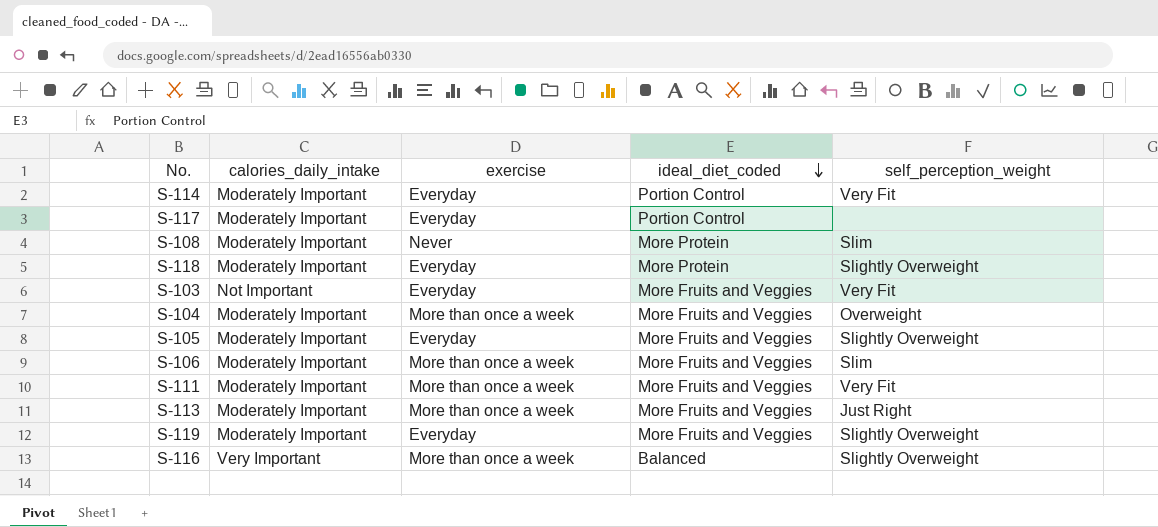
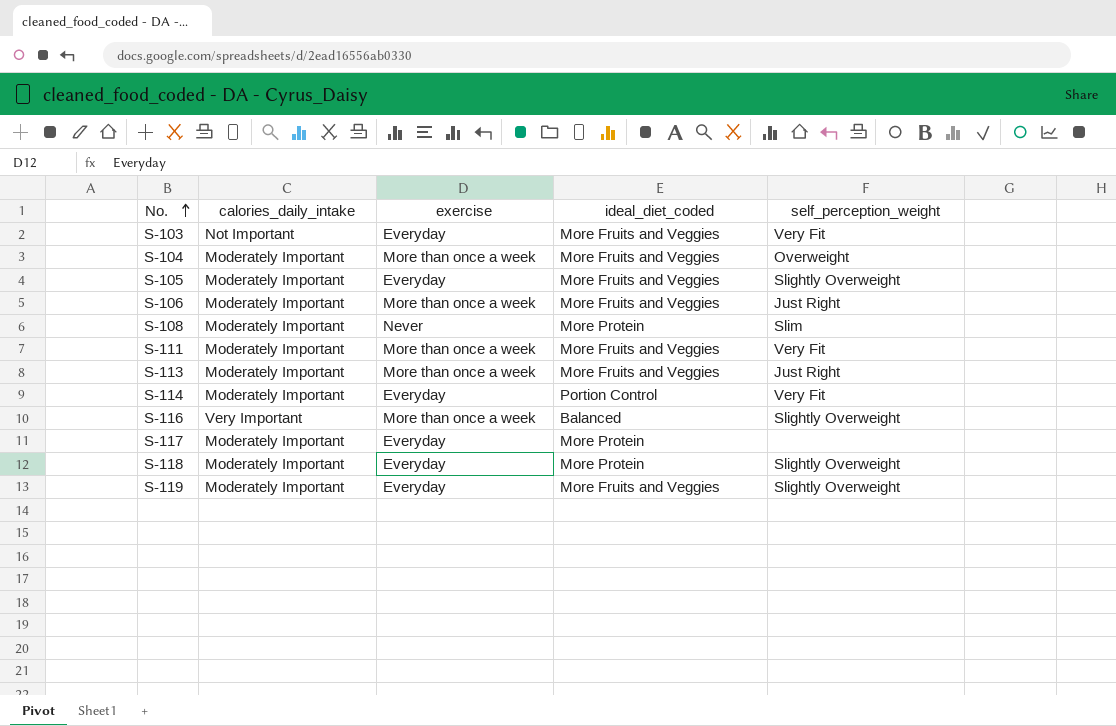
row order: ideal_diet_coded descending -> No. ascending
S-106 | self_perception_weight: Slim -> Just Right
S-117 | ideal_diet_coded: Portion Control -> More Protein

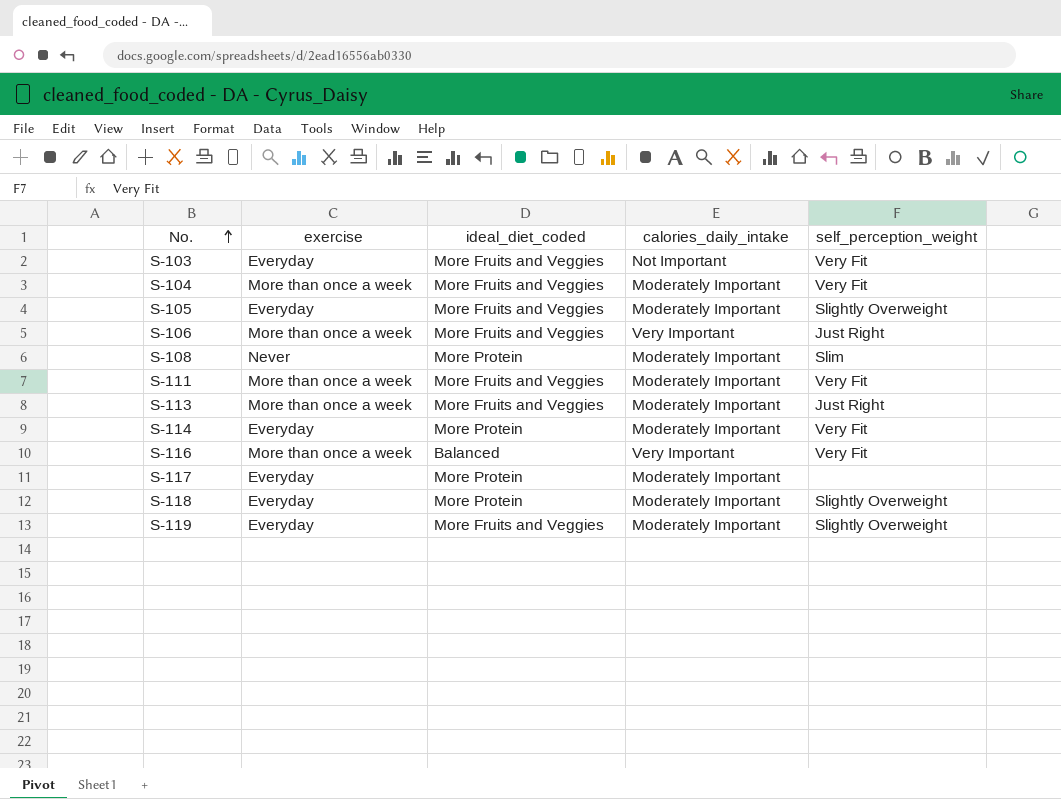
column calories_daily_intake | position: 2 -> 4
S-104 | self_perception_weight: Overweight -> Very Fit
S-106 | calories_daily_intake: Moderately Important -> Very Important
S-114 | ideal_diet_coded: Portion Control -> More Protein
S-116 | self_perception_weight: Slightly Overweight -> Very Fit

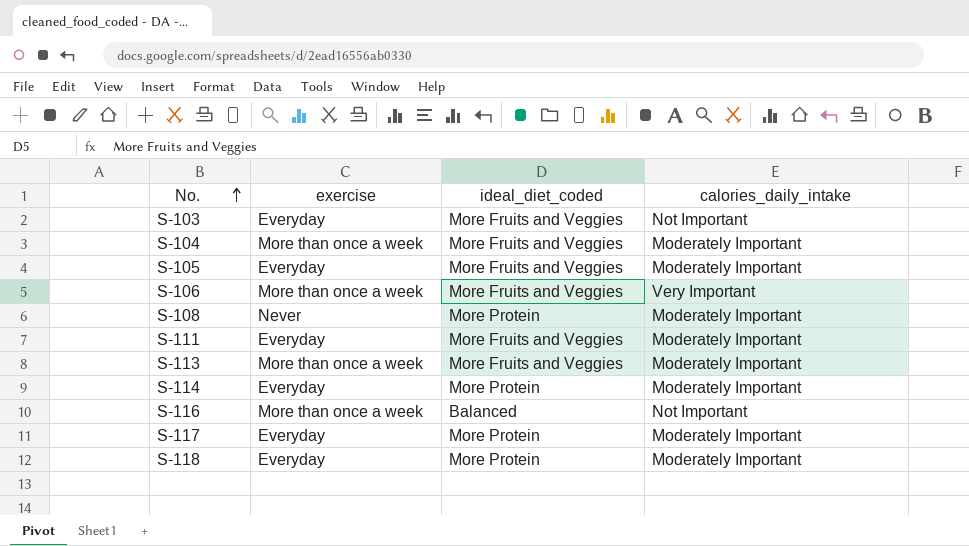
column self_perception_weight | position: 5 -> none
row S-119: Everyday | More Fruits and Veggies | Moderately Important | Slightly Overweight -> none
S-111 | exercise: More than once a week -> Everyday
S-116 | calories_daily_intake: Very Important -> Not Important

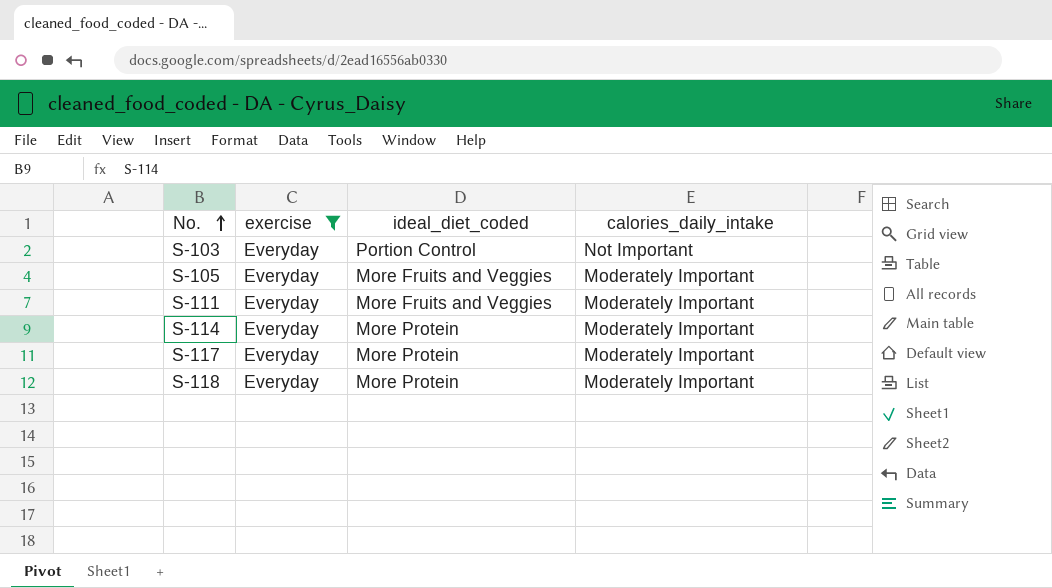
filter: none -> exercise = Everyday
S-103 | ideal_diet_coded: More Fruits and Veggies -> Portion Control

